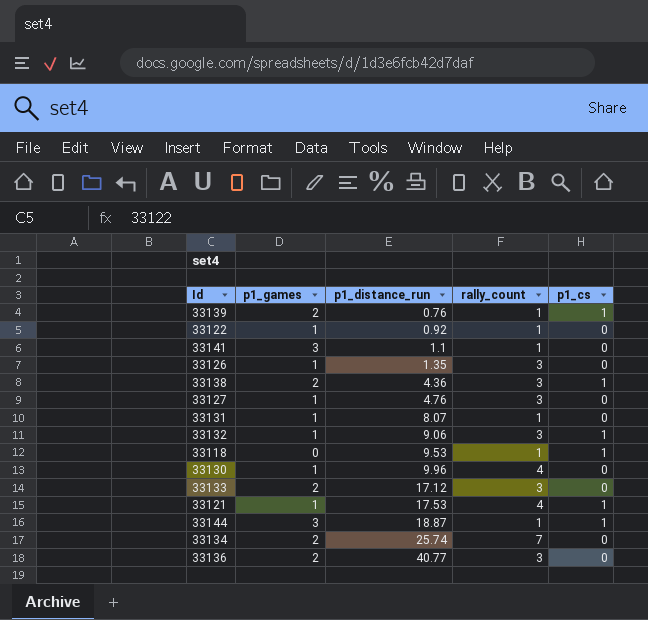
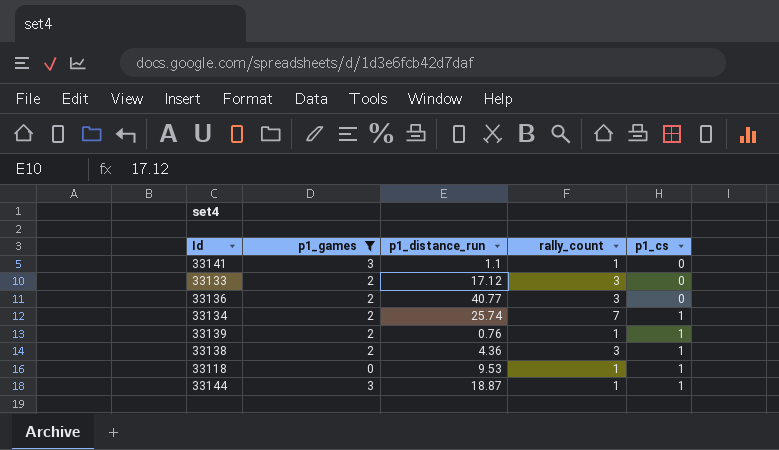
filter: none -> p1_games != 1
row order: p1_distance_run ascending -> p1_cs ascending
33134 | p1_cs: 0 -> 1

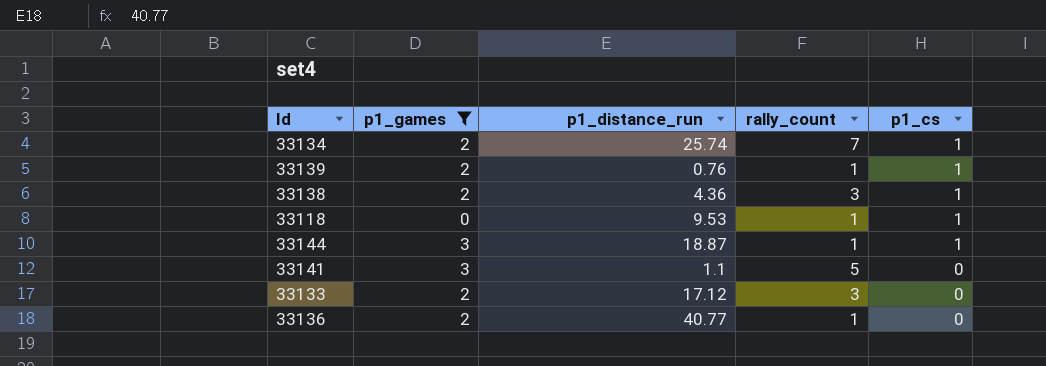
row order: p1_cs ascending -> p1_cs descending
33141 | rally_count: 1 -> 5
33136 | rally_count: 3 -> 1

